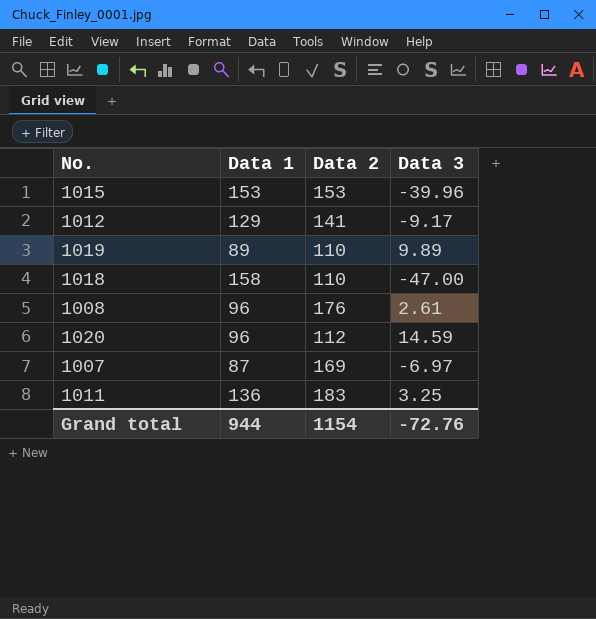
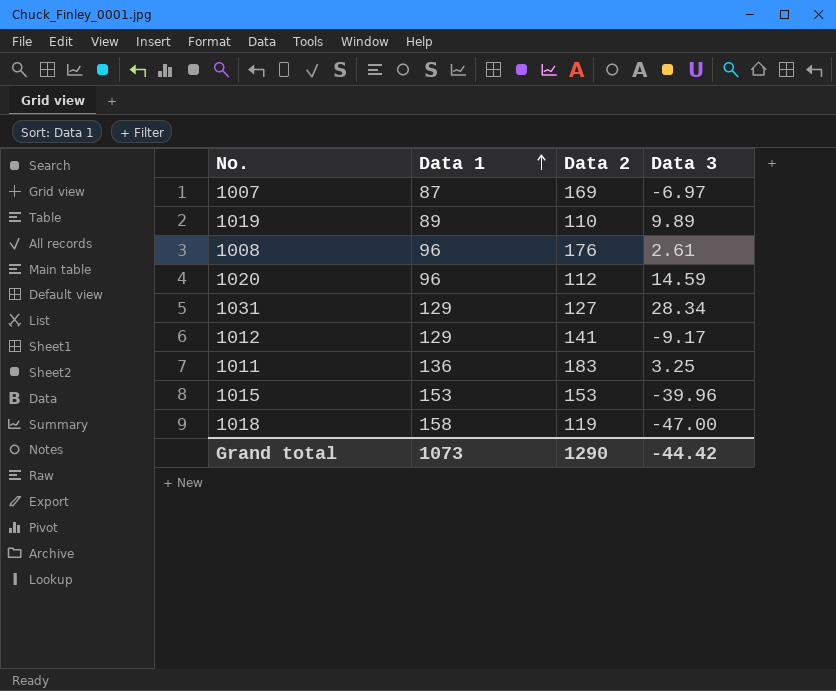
row order: none -> Data 1 ascending
row 1031: none -> 129 | 127 | 28.34
1018 | Data 2: 110 -> 119
Grand total | Data 1: 944 -> 1073
Grand total | Data 2: 1154 -> 1290
Grand total | Data 3: -72.76 -> -44.42

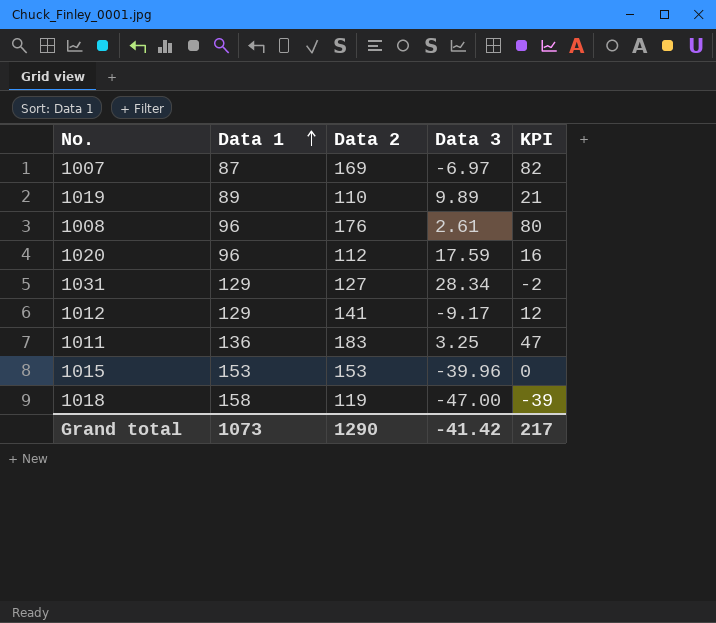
column KPI | formula: none -> [Data 2] - [Data 1]
1020 | Data 3: 14.59 -> 17.59
Grand total | Data 3: -44.42 -> -41.42

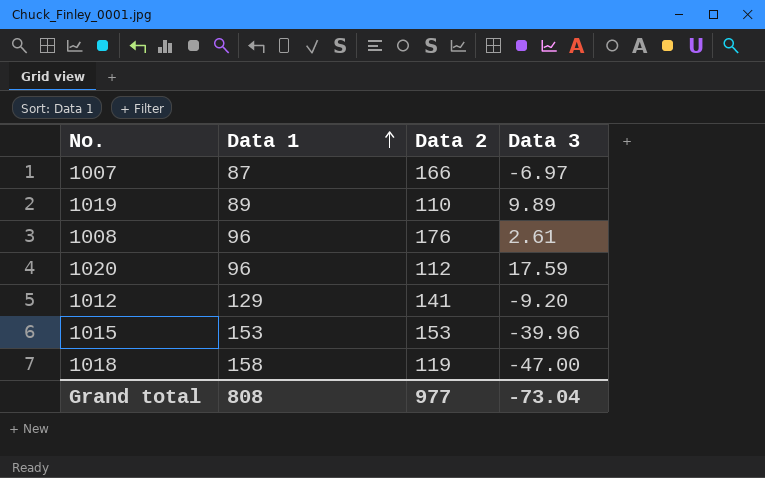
column KPI | formula: [Data 2] - [Data 1] -> none
row 1031: 129 | 127 | 28.34 | -2 -> none
row 1011: 136 | 183 | 3.25 | 47 -> none
1007 | Data 2: 169 -> 166
1012 | Data 3: -9.17 -> -9.20
Grand total | Data 1: 1073 -> 808
Grand total | Data 2: 1290 -> 977
Grand total | Data 3: -41.42 -> -73.04

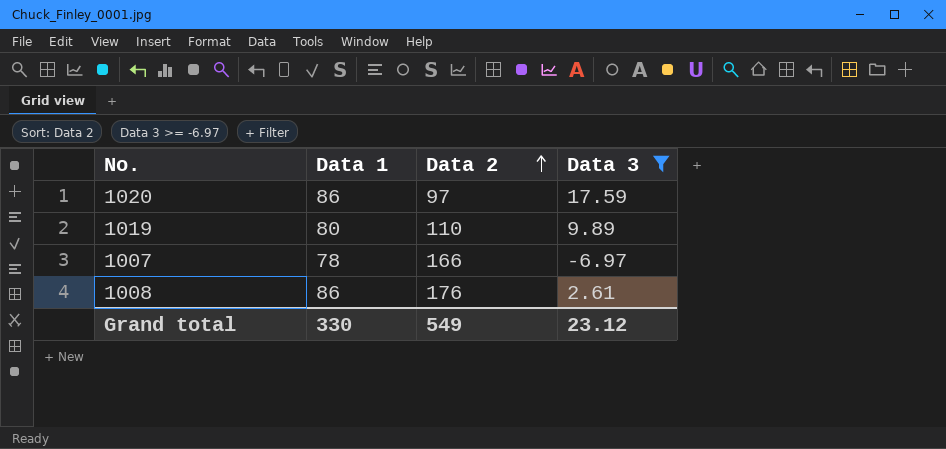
filter: none -> Data 3 >= -6.97
row order: Data 1 ascending -> Data 2 ascending
1020 | Data 1: 96 -> 86
1020 | Data 2: 112 -> 97
1019 | Data 1: 89 -> 80
1007 | Data 1: 87 -> 78
1008 | Data 1: 96 -> 86
Grand total | Data 1: 808 -> 330
Grand total | Data 2: 977 -> 549
Grand total | Data 3: -73.04 -> 23.12

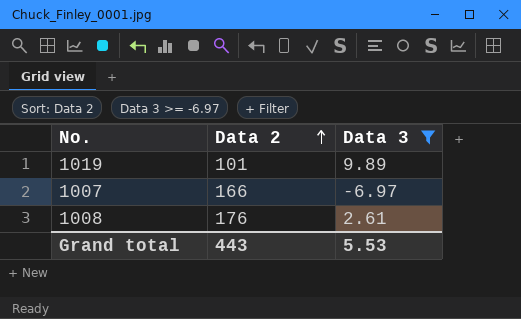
column Data 1 | position: 2 -> none
row 1020: 86 | 97 | 17.59 -> none
1019 | Data 2: 110 -> 101
Grand total | Data 2: 549 -> 443
Grand total | Data 3: 23.12 -> 5.53

